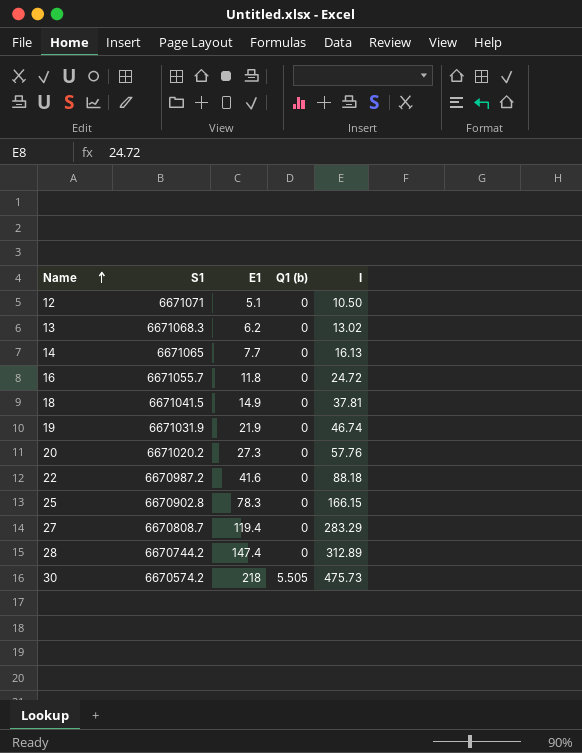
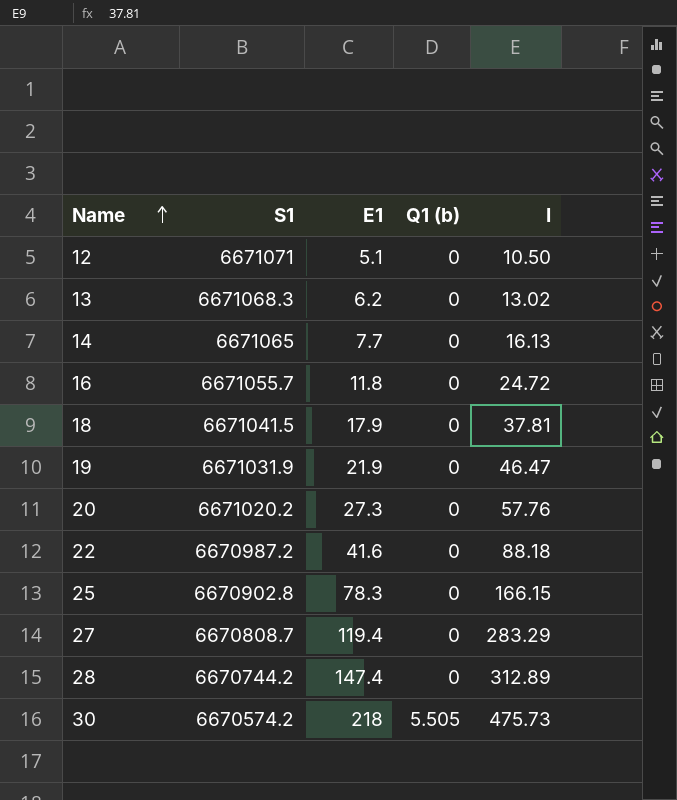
18 | E1: 14.9 -> 17.9
19 | I: 46.74 -> 46.47

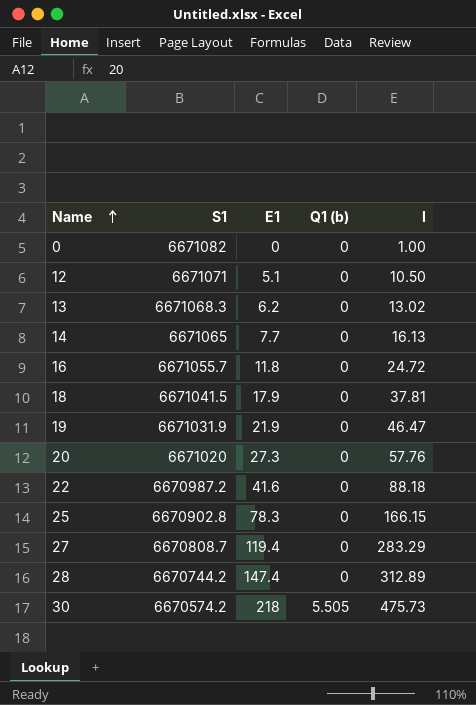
row 0: none -> 6671082 | 0 | 0 | 1.00
20 | S1: 6671020.2 -> 6671020

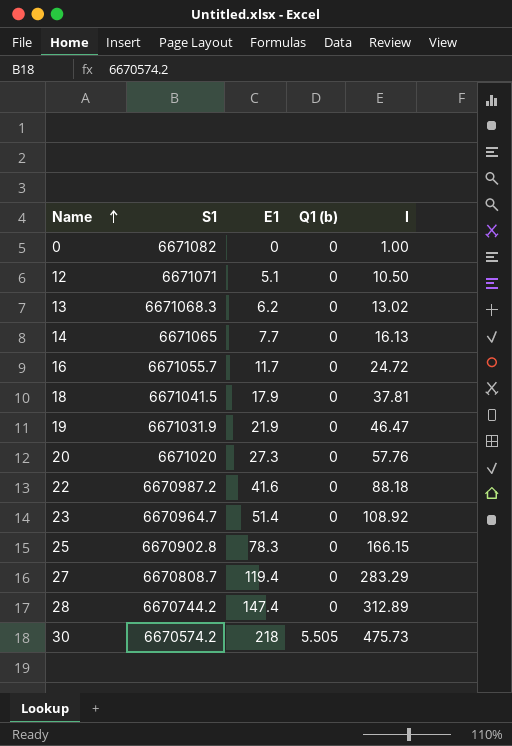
16 | E1: 11.8 -> 11.7
row 23: none -> 6670964.7 | 51.4 | 0 | 108.92

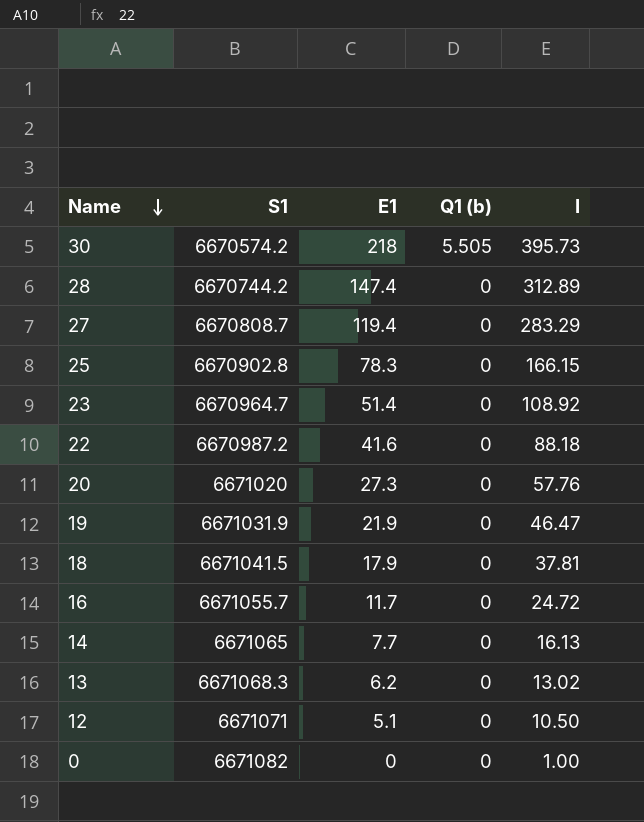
row order: Name ascending -> Name descending
30 | I: 475.73 -> 395.73

